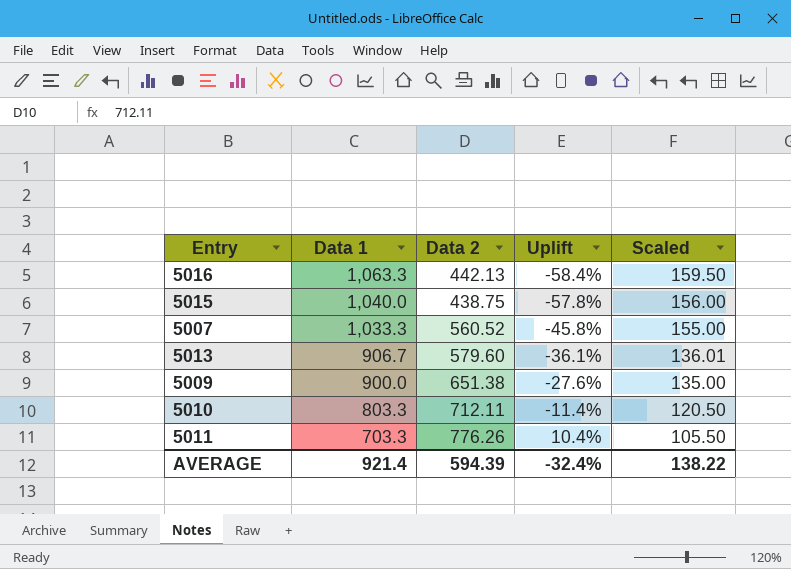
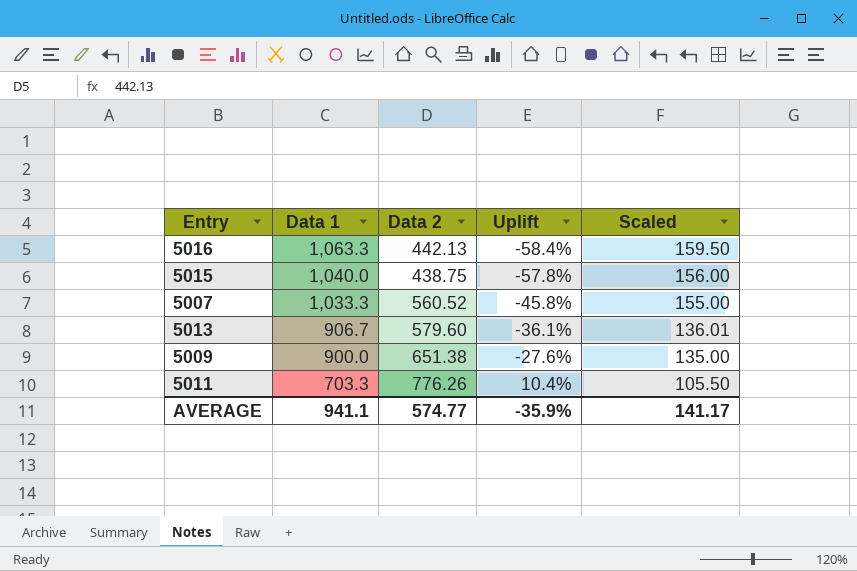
row 5010: 803.3 | 712.11 | -11.4% | 120.50 -> none
AVERAGE | Data 1: 921.4 -> 941.1
AVERAGE | Data 2: 594.39 -> 574.77
AVERAGE | Uplift: -32.4% -> -35.9%
AVERAGE | Scaled: 138.22 -> 141.17

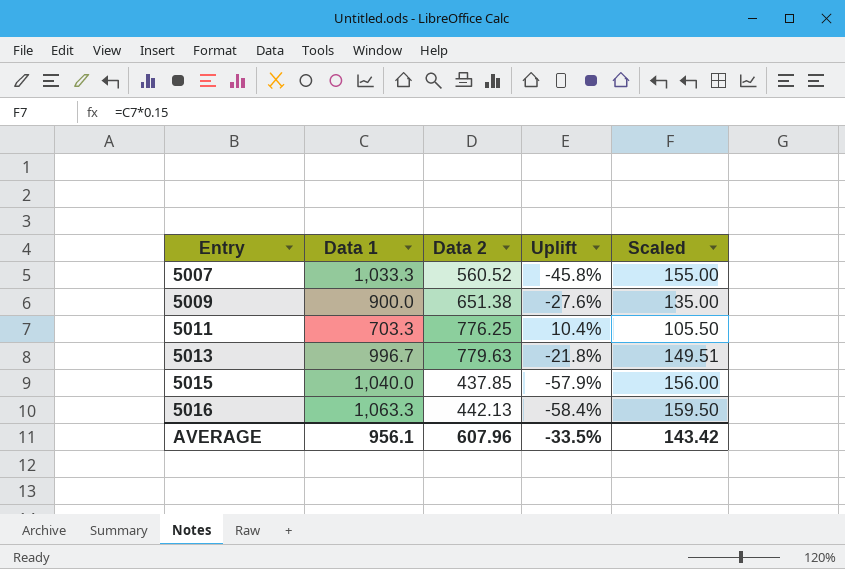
row order: Data 1 descending -> Entry ascending
5011 | Data 2: 776.26 -> 776.25
5013 | Data 1: 906.7 -> 996.7
5013 | Data 2: 579.60 -> 779.63
5013 | Uplift: -36.1% -> -21.8%
5013 | Scaled: 136.01 -> 149.51
5015 | Data 2: 438.75 -> 437.85
5015 | Uplift: -57.8% -> -57.9%
AVERAGE | Data 1: 941.1 -> 956.1
AVERAGE | Data 2: 574.77 -> 607.96
AVERAGE | Uplift: -35.9% -> -33.5%
AVERAGE | Scaled: 141.17 -> 143.42

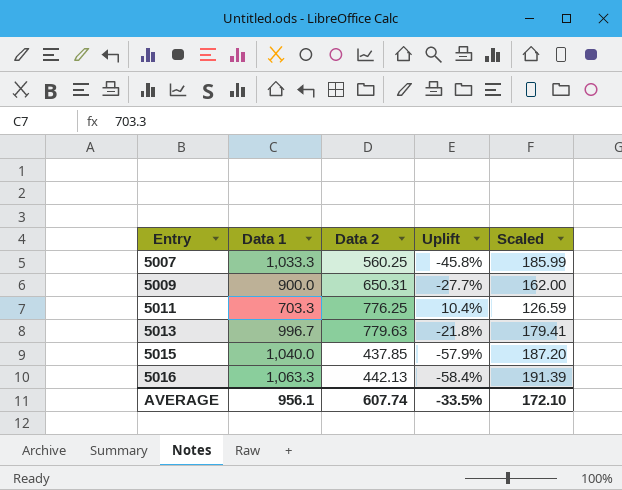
column Scaled | formula: [Data 1] * 0.15 -> [Data 1] * 0.18
5007 | Data 2: 560.52 -> 560.25
5009 | Data 2: 651.38 -> 650.31
5009 | Uplift: -27.6% -> -27.7%
AVERAGE | Data 2: 607.96 -> 607.74
AVERAGE | Scaled: 143.42 -> 172.10

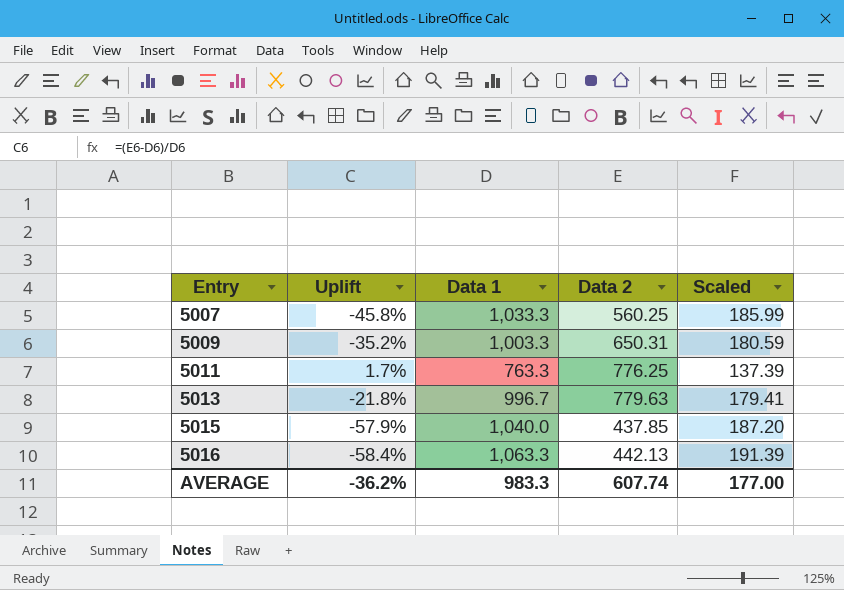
column Uplift | position: 4 -> 2
5009 | Uplift: -27.7% -> -35.2%
5009 | Data 1: 900.0 -> 1,003.3
5009 | Scaled: 162.00 -> 180.59
5011 | Uplift: 10.4% -> 1.7%
5011 | Data 1: 703.3 -> 763.3
5011 | Scaled: 126.59 -> 137.39
AVERAGE | Uplift: -33.5% -> -36.2%
AVERAGE | Data 1: 956.1 -> 983.3
AVERAGE | Scaled: 172.10 -> 177.00

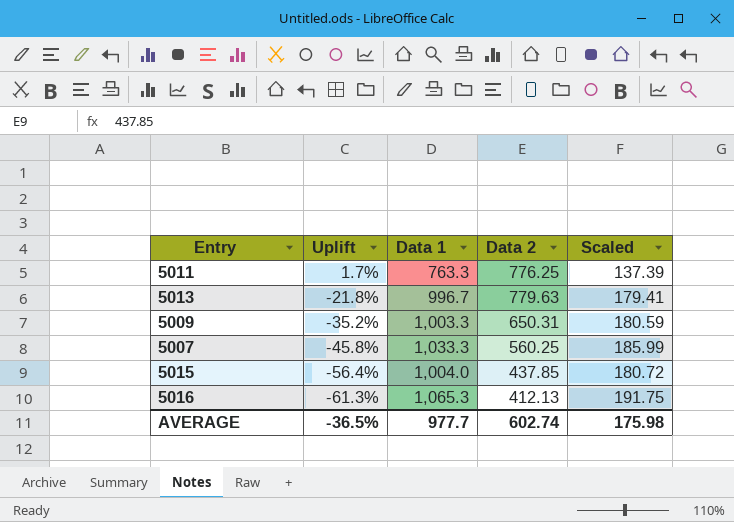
row order: Entry ascending -> Uplift descending
5015 | Uplift: -57.9% -> -56.4%
5015 | Data 1: 1,040.0 -> 1,004.0
5015 | Scaled: 187.20 -> 180.72
5016 | Uplift: -58.4% -> -61.3%
5016 | Data 1: 1,063.3 -> 1,065.3
5016 | Data 2: 442.13 -> 412.13
5016 | Scaled: 191.39 -> 191.75
AVERAGE | Uplift: -36.2% -> -36.5%
AVERAGE | Data 1: 983.3 -> 977.7
AVERAGE | Data 2: 607.74 -> 602.74
AVERAGE | Scaled: 177.00 -> 175.98

